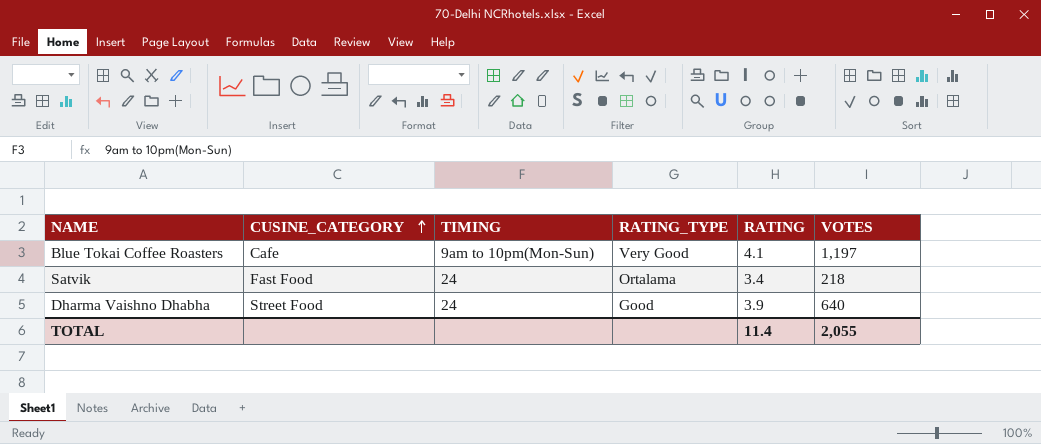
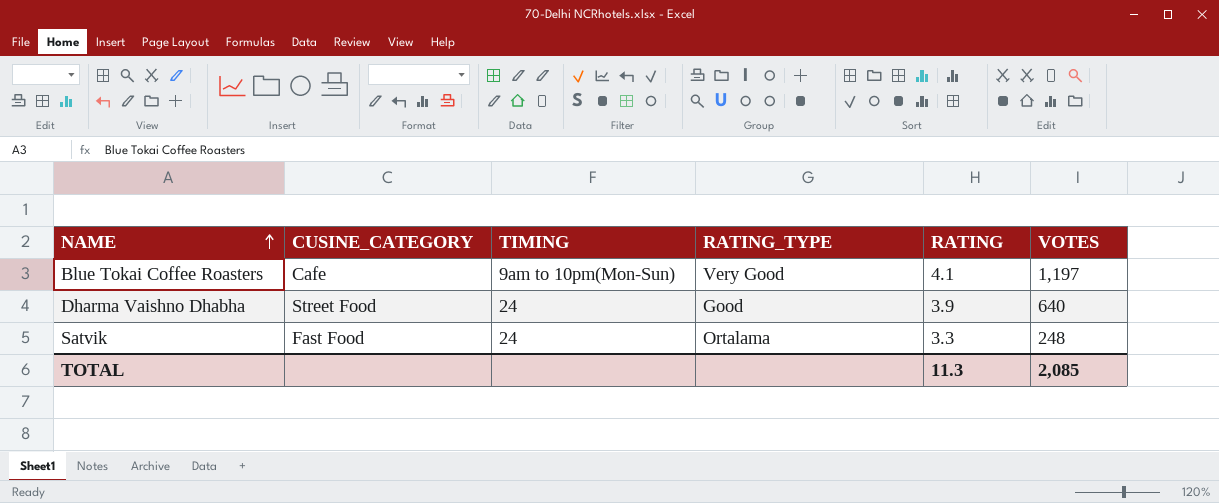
row order: CUSINE_CATEGORY ascending -> NAME ascending
Satvik | RATING: 3.4 -> 3.3
Satvik | VOTES: 218 -> 248
TOTAL | RATING: 11.4 -> 11.3
TOTAL | VOTES: 2,055 -> 2,085

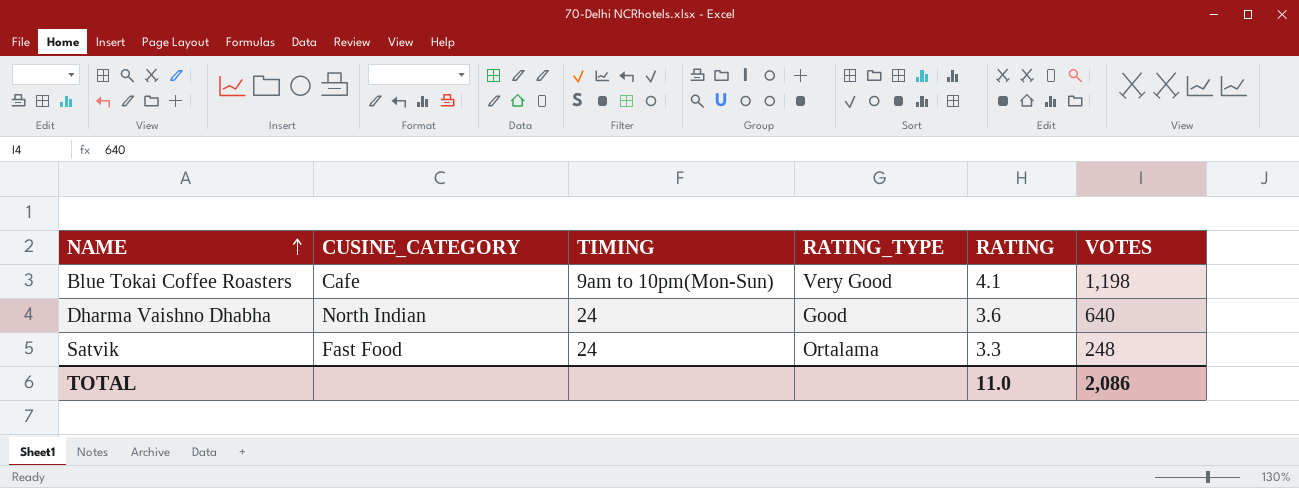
Blue Tokai Coffee Roasters | VOTES: 1,197 -> 1,198
Dharma Vaishno Dhabha | CUSINE_CATEGORY: Street Food -> North Indian
Dharma Vaishno Dhabha | RATING: 3.9 -> 3.6
TOTAL | RATING: 11.3 -> 11.0
TOTAL | VOTES: 2,085 -> 2,086

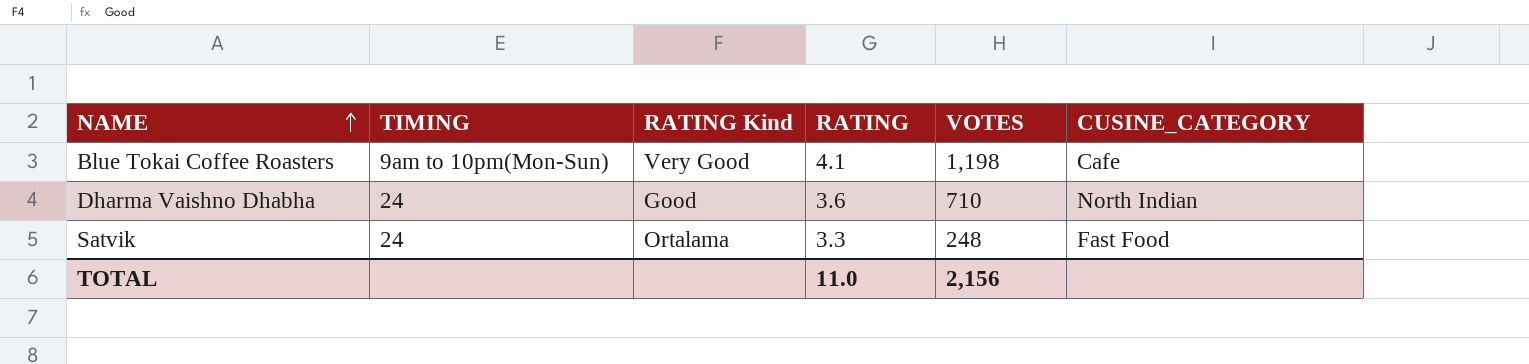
column name: RATING_TYPE -> RATING Kind
column CUSINE_CATEGORY | position: 2 -> 6
Dharma Vaishno Dhabha | VOTES: 640 -> 710
TOTAL | VOTES: 2,086 -> 2,156

